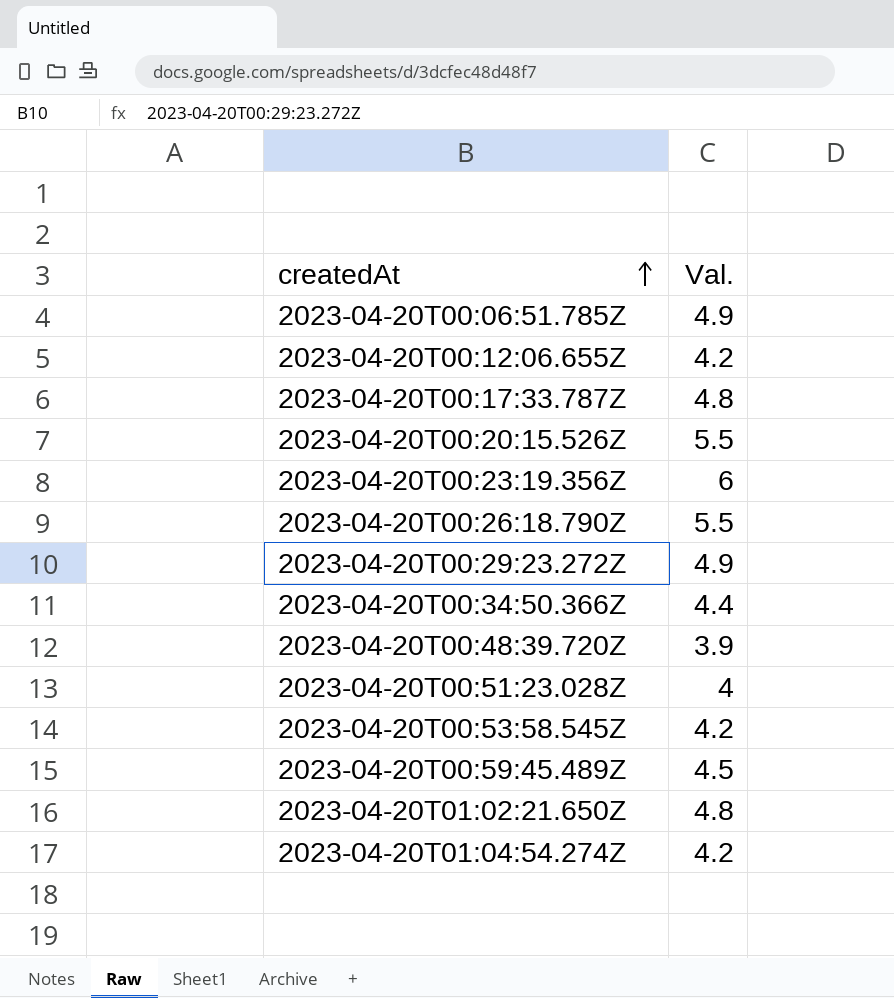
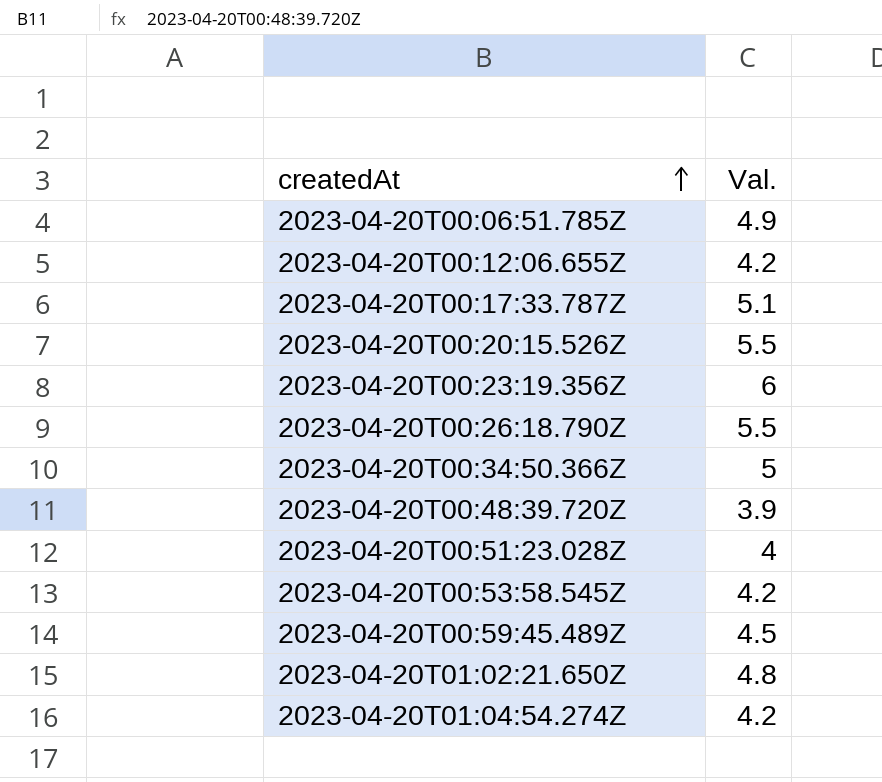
row 2023-04-20T00:29:23.272Z: 4.9 -> none
2023-04-20T00:17:33.787Z | Val.: 4.8 -> 5.1
2023-04-20T00:34:50.366Z | Val.: 4.4 -> 5

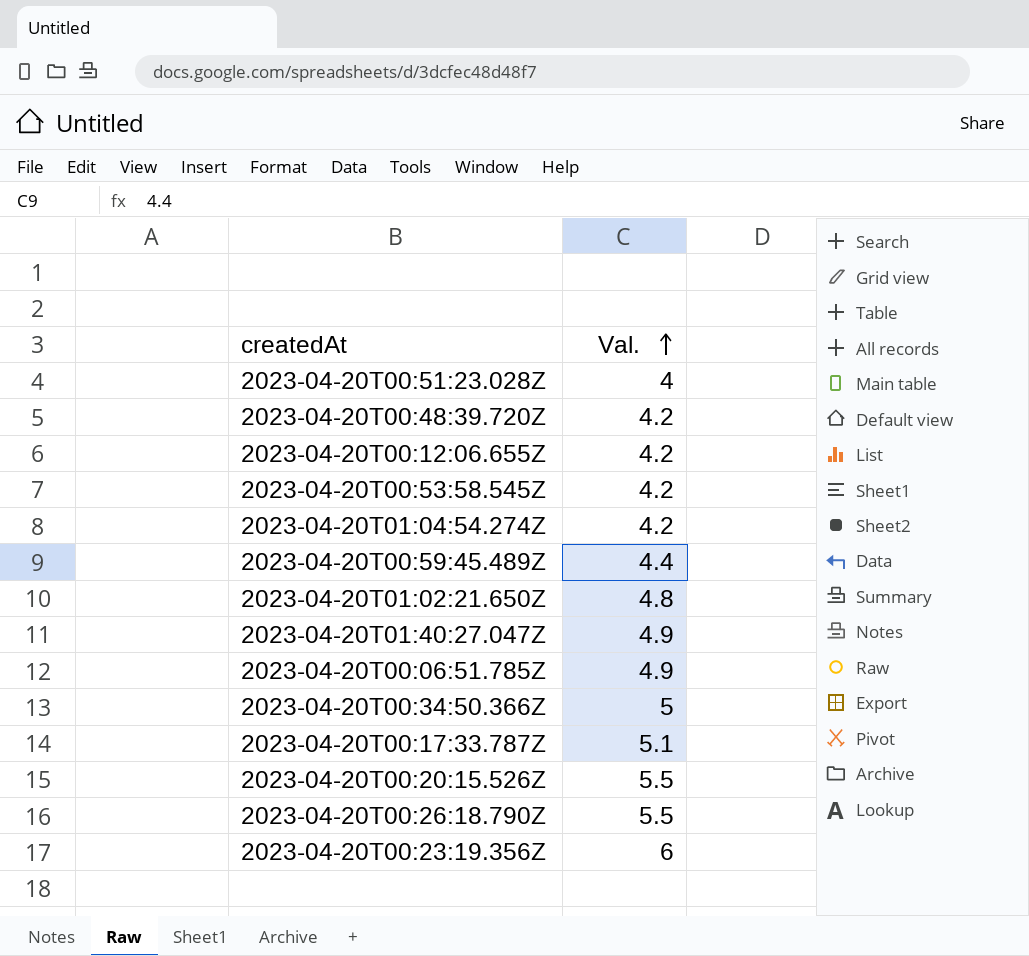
row order: createdAt ascending -> Val. ascending
2023-04-20T00:48:39.720Z | Val.: 3.9 -> 4.2
2023-04-20T00:59:45.489Z | Val.: 4.5 -> 4.4
row 2023-04-20T01:40:27.047Z: none -> 4.9

